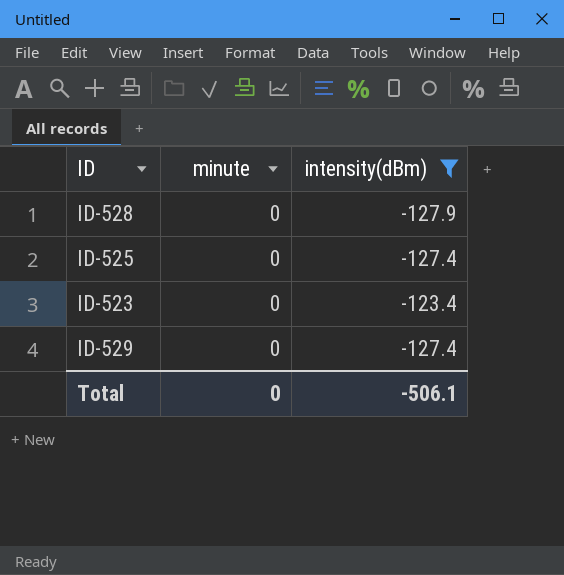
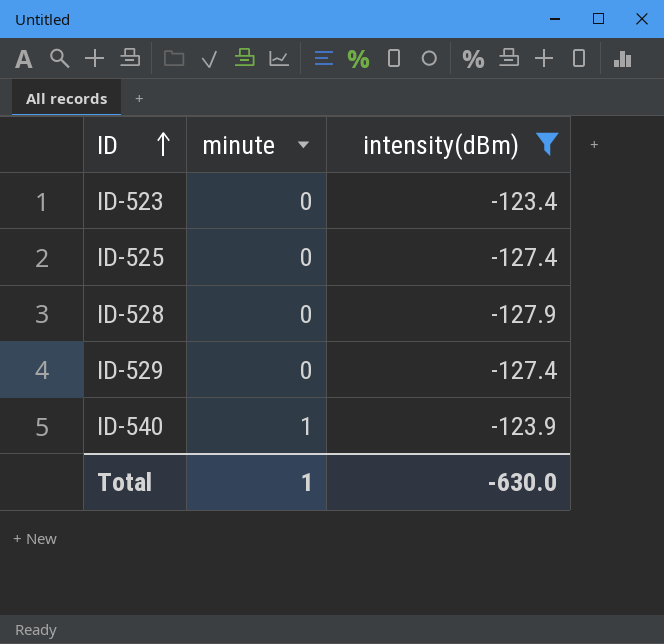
row order: none -> ID ascending
row ID-540: none -> 1 | -123.9
Total | minute: 0 -> 1
Total | intensity(dBm): -506.1 -> -630.0

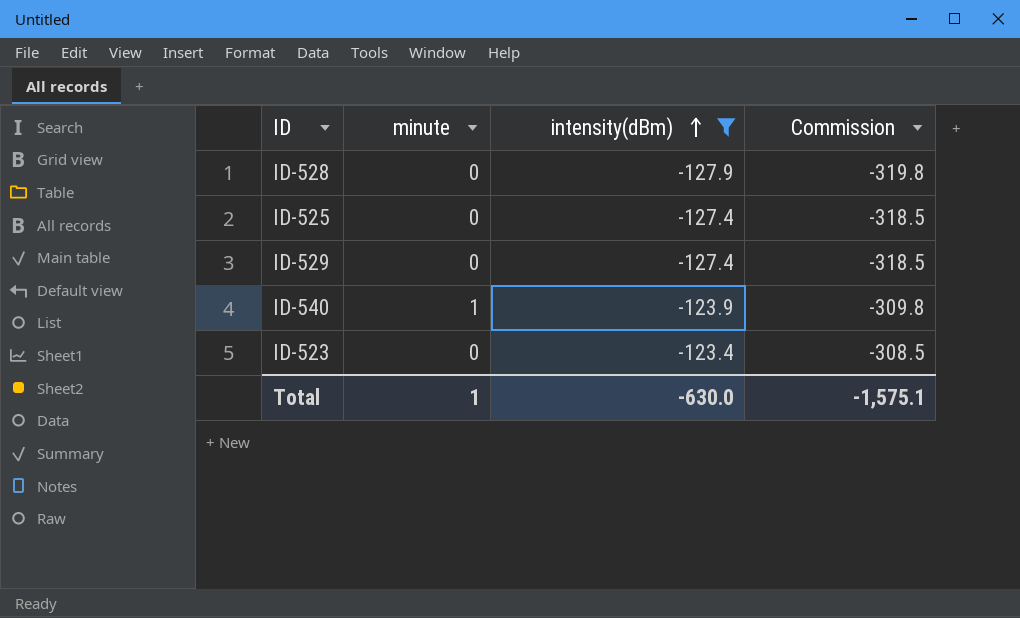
row order: ID ascending -> intensity(dBm) ascending
column Commission | formula: none -> [intensity(dBm)] * 2.5

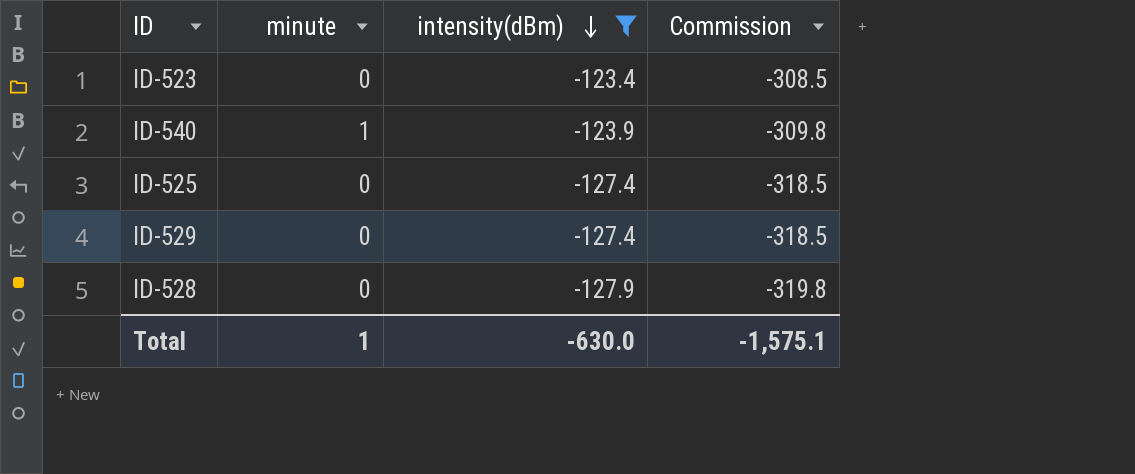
row order: intensity(dBm) ascending -> intensity(dBm) descending

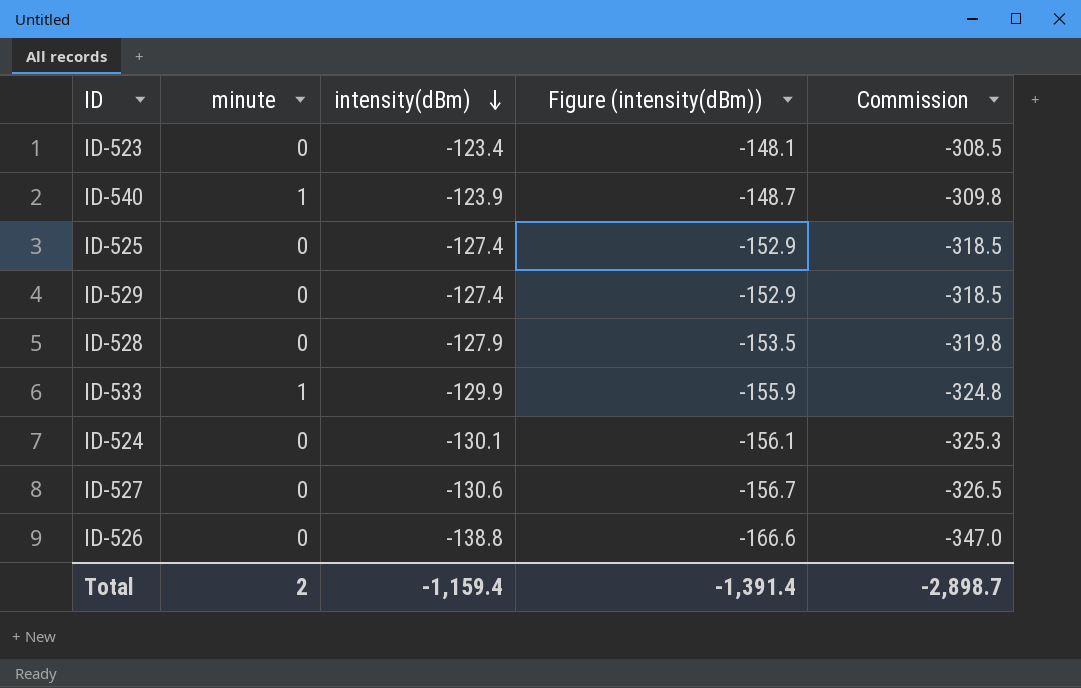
filter: intensity(dBm) >= -127.9 -> none
column Figure (intensity(dBm)) | formula: none -> [intensity(dBm)] * 1.2
Total | minute: 1 -> 2
Total | intensity(dBm): -630.0 -> -1,159.4
Total | Commission: -1,575.1 -> -2,898.7

